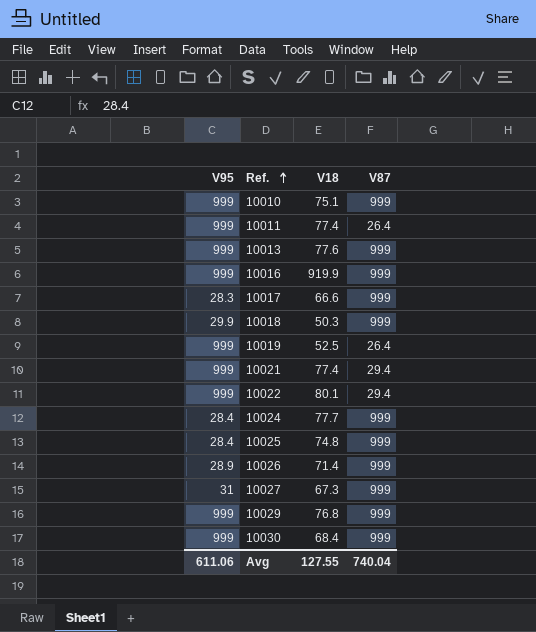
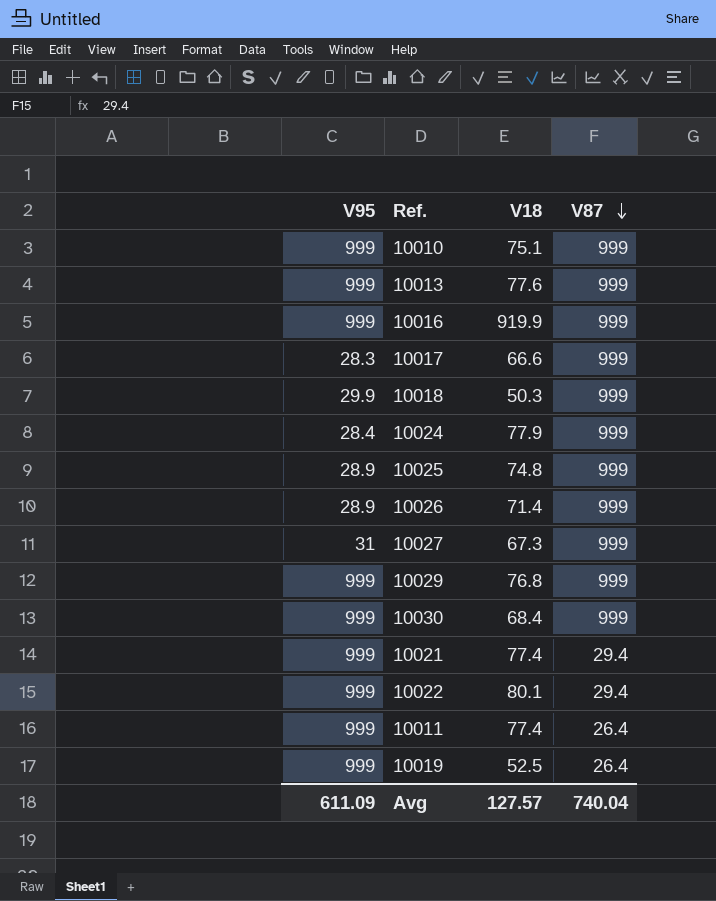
row order: Ref. ascending -> V87 descending
10024 | V18: 77.7 -> 77.9
10025 | V95: 28.4 -> 28.9
Avg | V95: 611.06 -> 611.09
Avg | V18: 127.55 -> 127.57

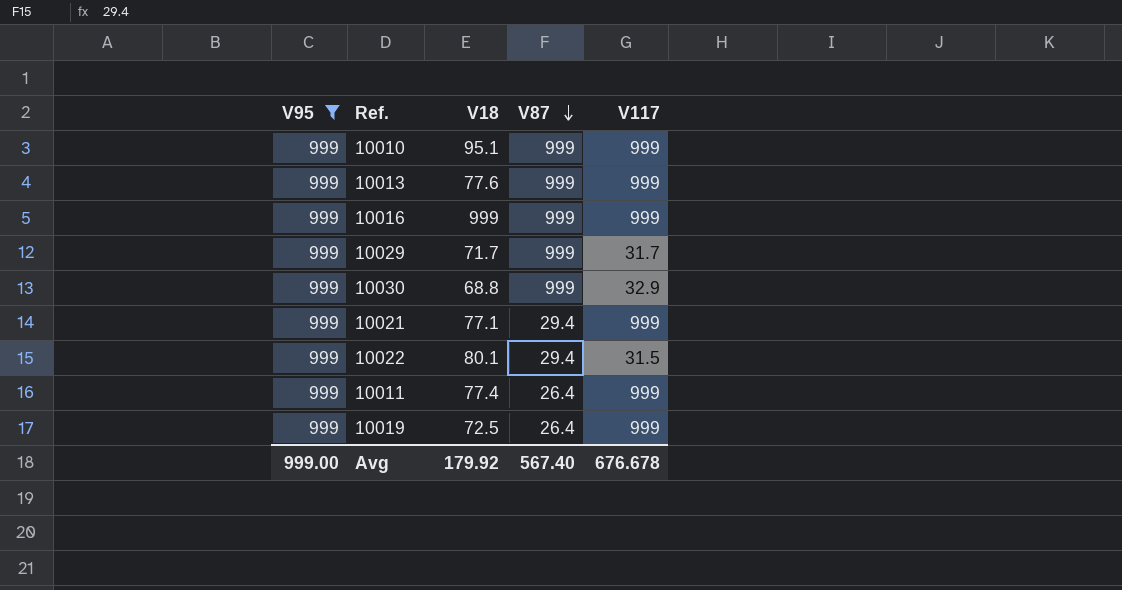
filter: none -> V95 = 999
column V117 | position: none -> 5
10010 | V18: 75.1 -> 95.1
10016 | V18: 919.9 -> 999
10029 | V18: 76.8 -> 71.7
10030 | V18: 68.4 -> 68.8
10021 | V18: 77.4 -> 77.1
10019 | V18: 52.5 -> 72.5
Avg | V95: 611.09 -> 999.00
Avg | V18: 127.57 -> 179.92
Avg | V87: 740.04 -> 567.40

